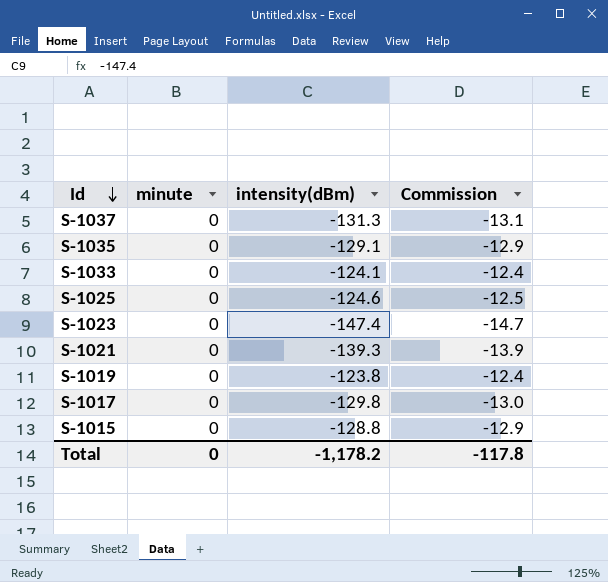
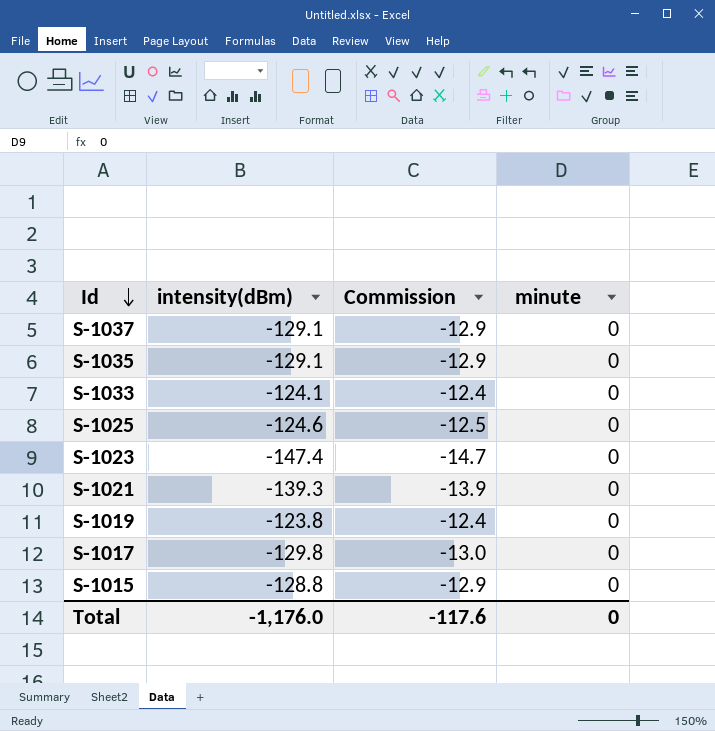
column minute | position: 2 -> 4
S-1037 | intensity(dBm): -131.3 -> -129.1
S-1037 | Commission: -13.1 -> -12.9
Total | intensity(dBm): -1,178.2 -> -1,176.0
Total | Commission: -117.8 -> -117.6

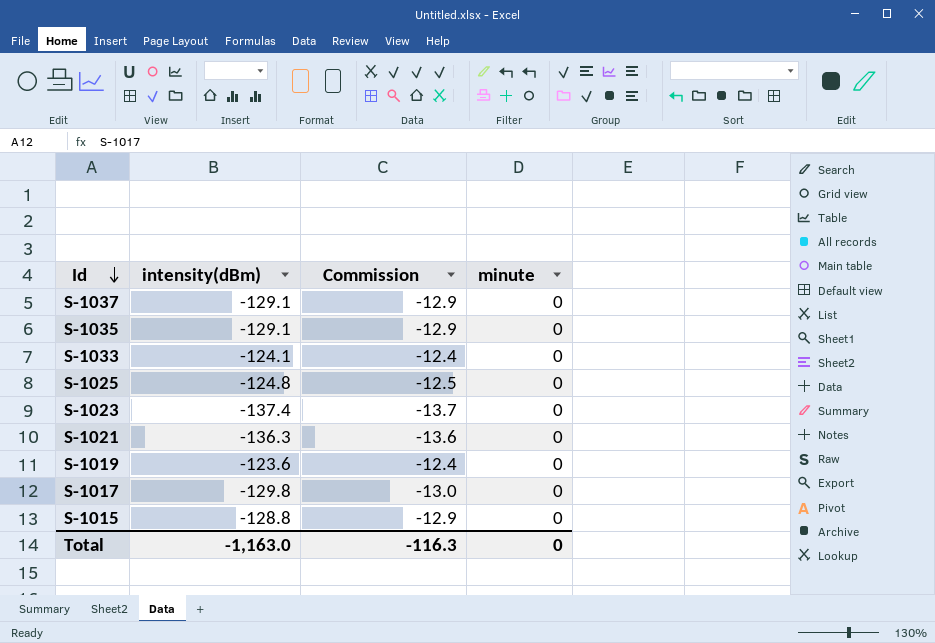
S-1025 | intensity(dBm): -124.6 -> -124.8
S-1023 | intensity(dBm): -147.4 -> -137.4
S-1023 | Commission: -14.7 -> -13.7
S-1021 | intensity(dBm): -139.3 -> -136.3
S-1021 | Commission: -13.9 -> -13.6
S-1019 | intensity(dBm): -123.8 -> -123.6
Total | intensity(dBm): -1,176.0 -> -1,163.0
Total | Commission: -117.6 -> -116.3

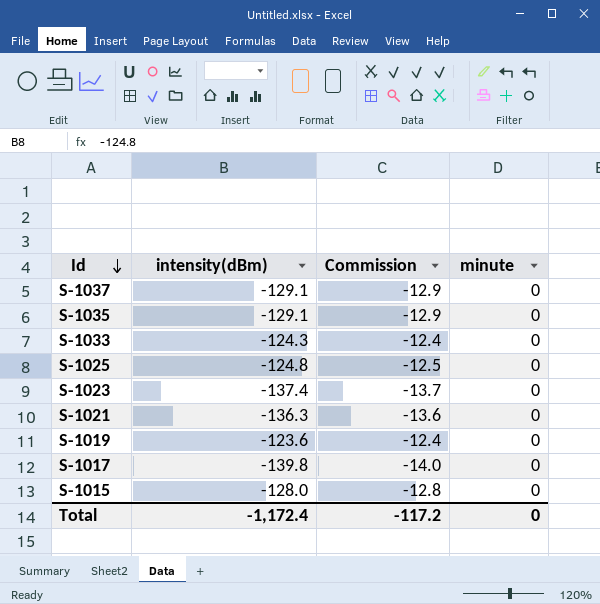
S-1033 | intensity(dBm): -124.1 -> -124.3
S-1017 | intensity(dBm): -129.8 -> -139.8
S-1017 | Commission: -13.0 -> -14.0
S-1015 | intensity(dBm): -128.8 -> -128.0
S-1015 | Commission: -12.9 -> -12.8
Total | intensity(dBm): -1,163.0 -> -1,172.4
Total | Commission: -116.3 -> -117.2

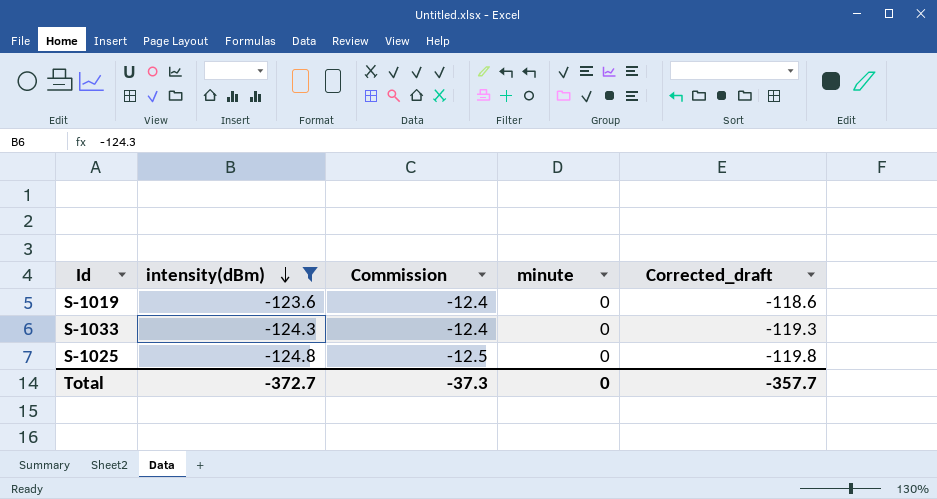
filter: none -> intensity(dBm) >= -124.8
row order: Id descending -> intensity(dBm) descending
column Corrected_draft | formula: none -> [intensity(dBm)] + 5
Total | intensity(dBm): -1,172.4 -> -372.7
Total | Commission: -117.2 -> -37.3

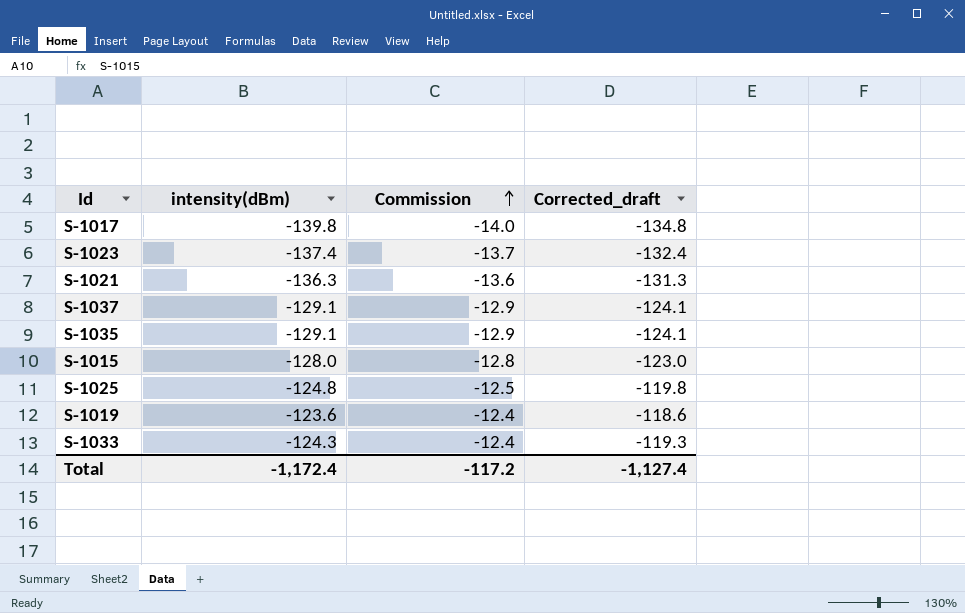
filter: intensity(dBm) >= -124.8 -> none
row order: intensity(dBm) descending -> Commission ascending
column minute | position: 4 -> none
Total | intensity(dBm): -372.7 -> -1,172.4
Total | Commission: -37.3 -> -117.2
Total | Corrected_draft: -357.7 -> -1,127.4

